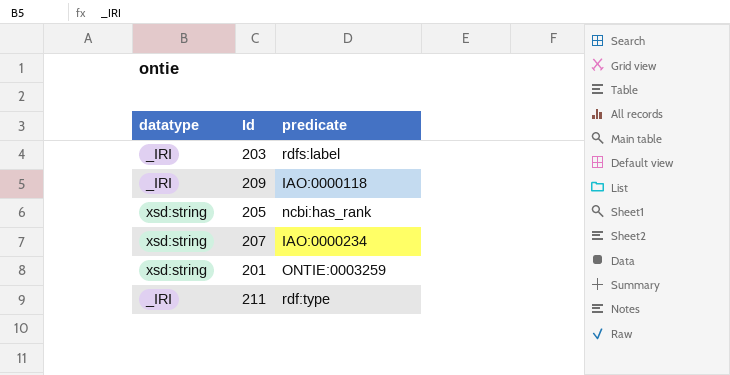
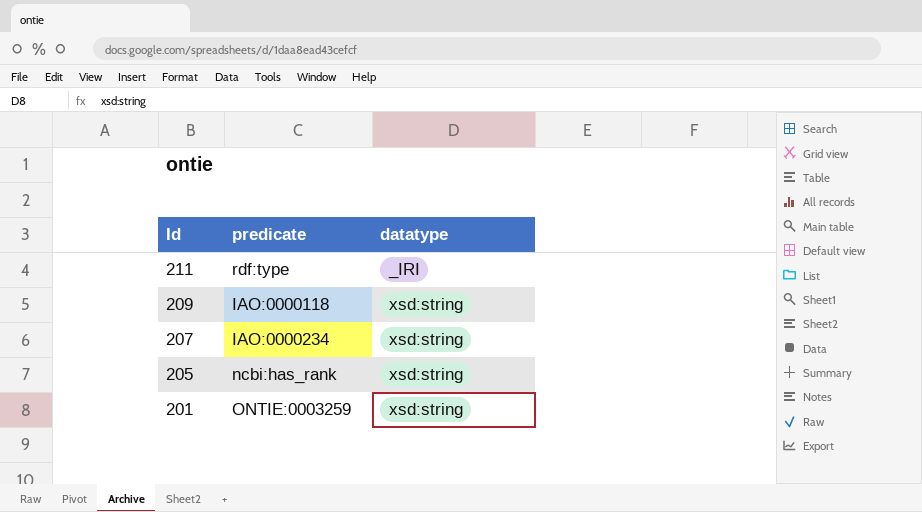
row order: none -> Id descending
column datatype | position: 1 -> 3
row 203: _IRI | rdfs:label -> none
209 | datatype: _IRI -> xsd:string

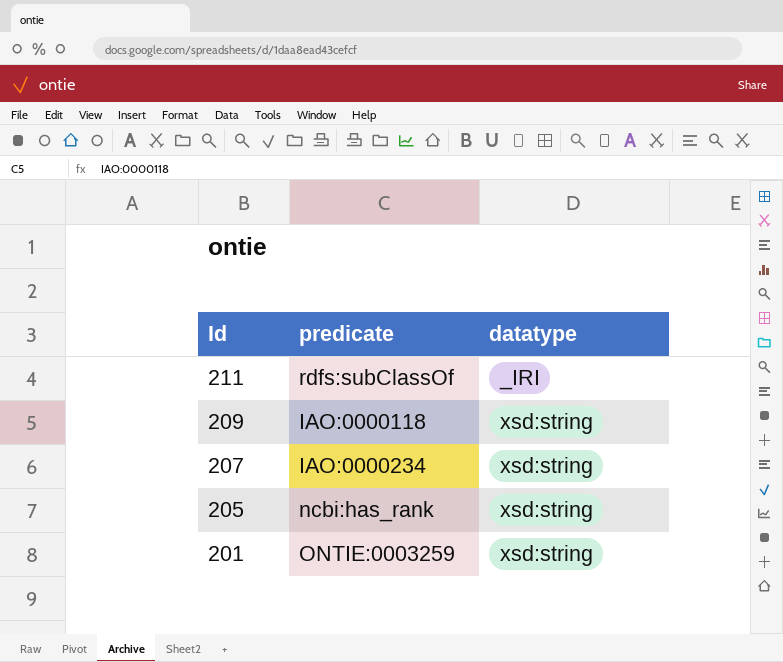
211 | predicate: rdf:type -> rdfs:subClassOf

